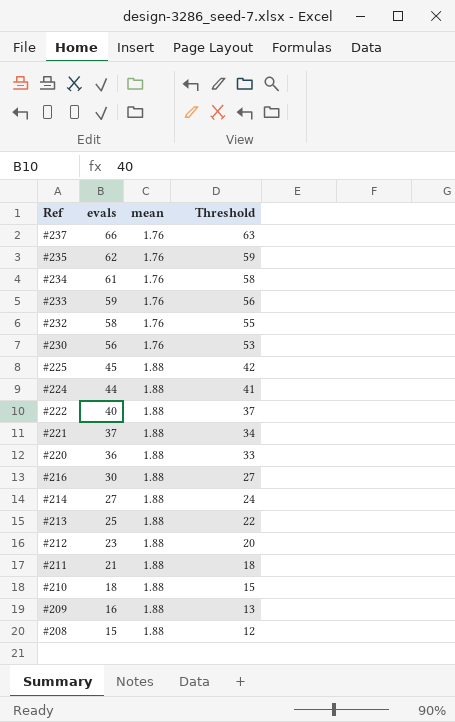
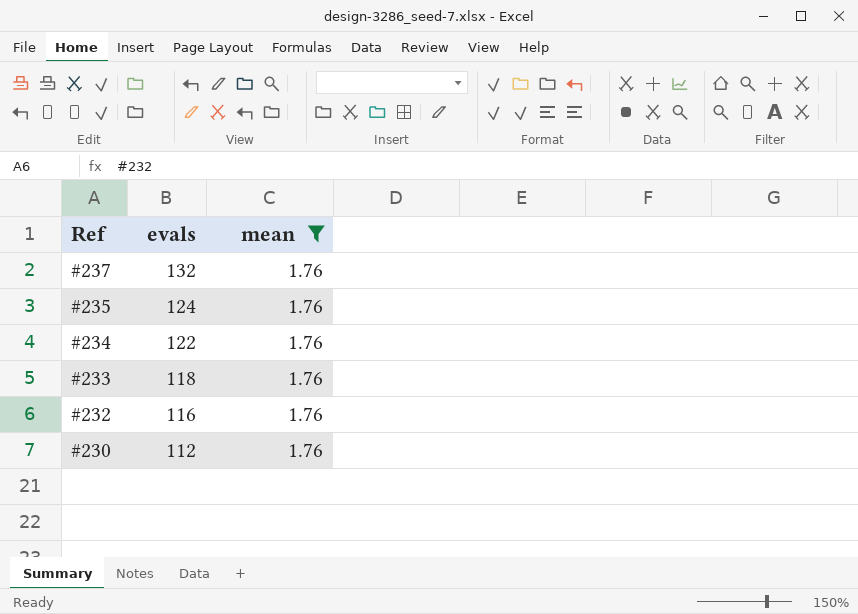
filter: none -> mean = 1.76
column Threshold | formula: [evals] - 3 -> none
#237 | evals: 66 -> 132
#235 | evals: 62 -> 124
#234 | evals: 61 -> 122
#233 | evals: 59 -> 118
#232 | evals: 58 -> 116
#230 | evals: 56 -> 112

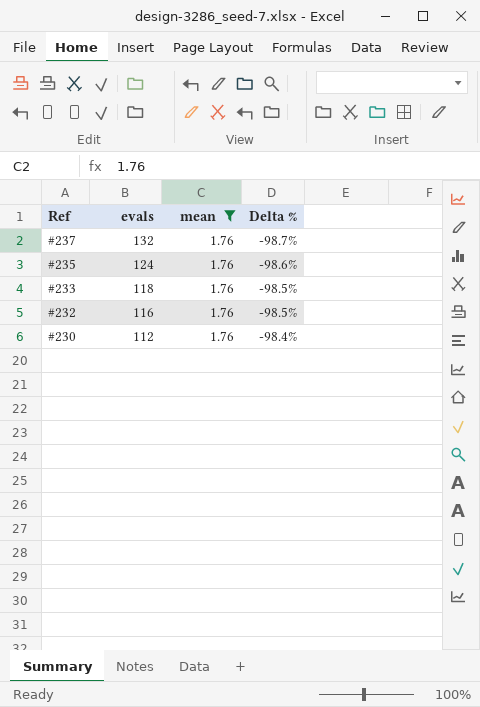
column Delta % | formula: none -> ([mean] - [evals]) / [evals]
row #234: 122 | 1.76 -> none

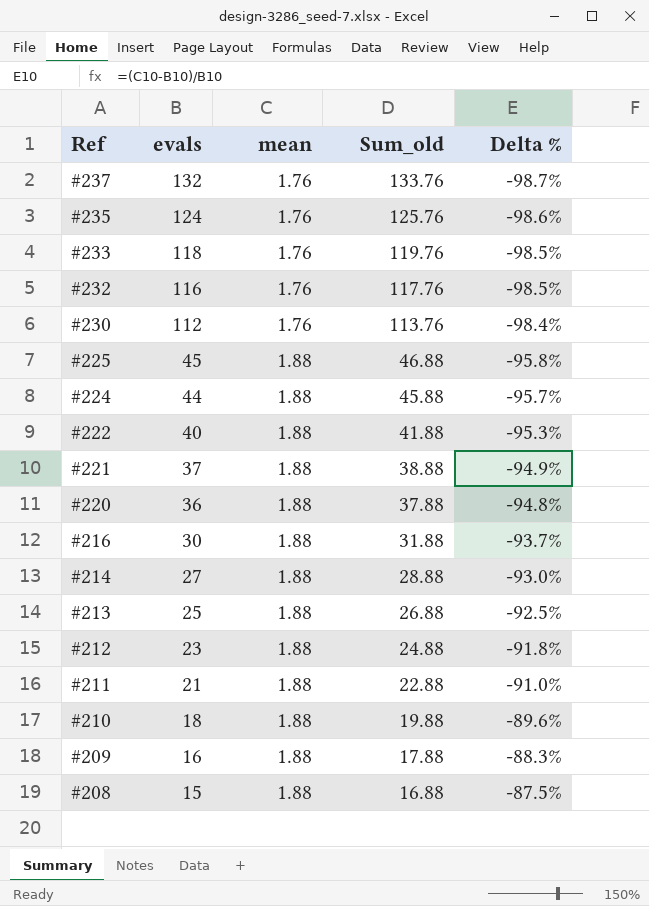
filter: mean = 1.76 -> none
column Sum_old | formula: none -> [evals] + [mean]

